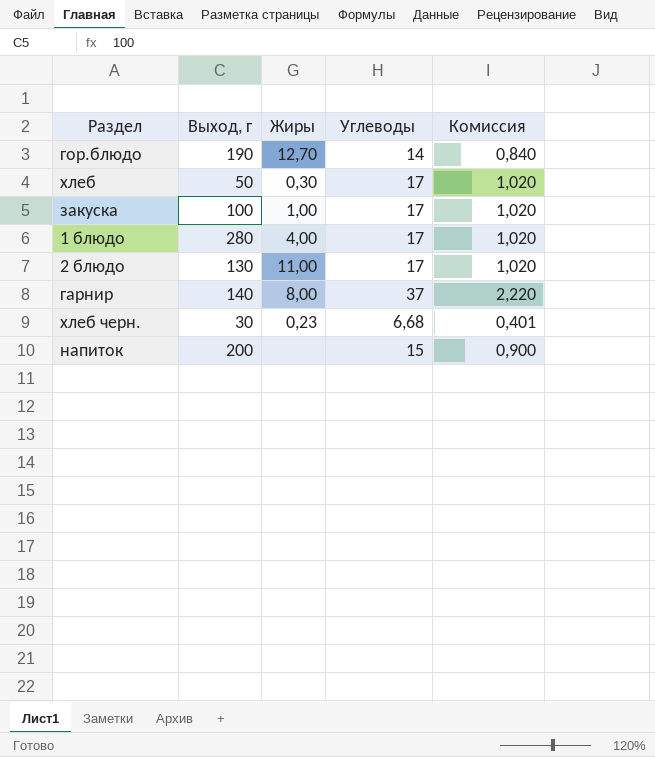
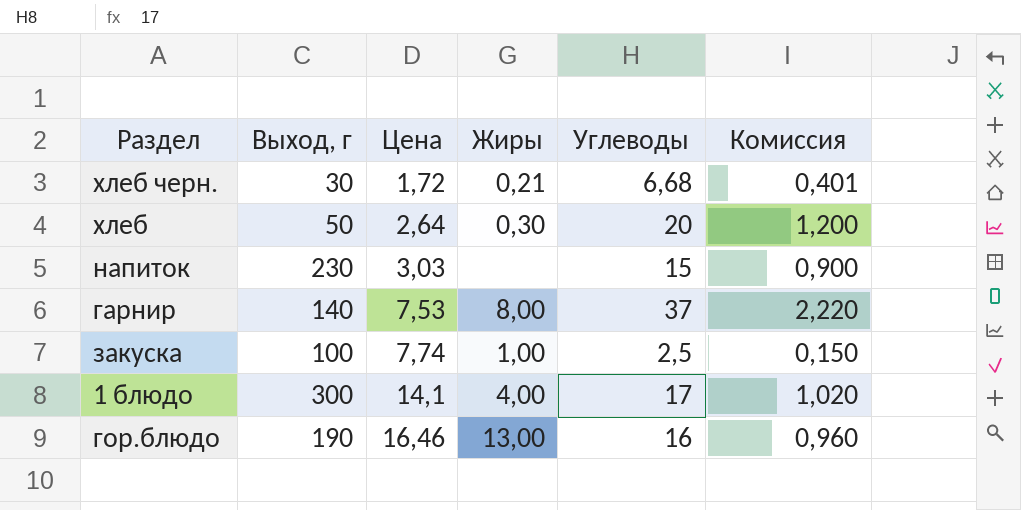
row order: none -> Цена ascending
column Цена | position: none -> 3
row 2 блюдо: 130 | 11,00 | 17 | 1,020 -> none
хлеб черн. | Жиры: 0,23 -> 0,21
хлеб | Углеводы: 17 -> 20
хлеб | Комиссия: 1,020 -> 1,200
напиток | Выход, г: 200 -> 230
закуска | Углеводы: 17 -> 2,5
закуска | Комиссия: 1,020 -> 0,150
1 блюдо | Выход, г: 280 -> 300
гор.блюдо | Жиры: 12,70 -> 13,00
гор.блюдо | Углеводы: 14 -> 16
гор.блюдо | Комиссия: 0,840 -> 0,960

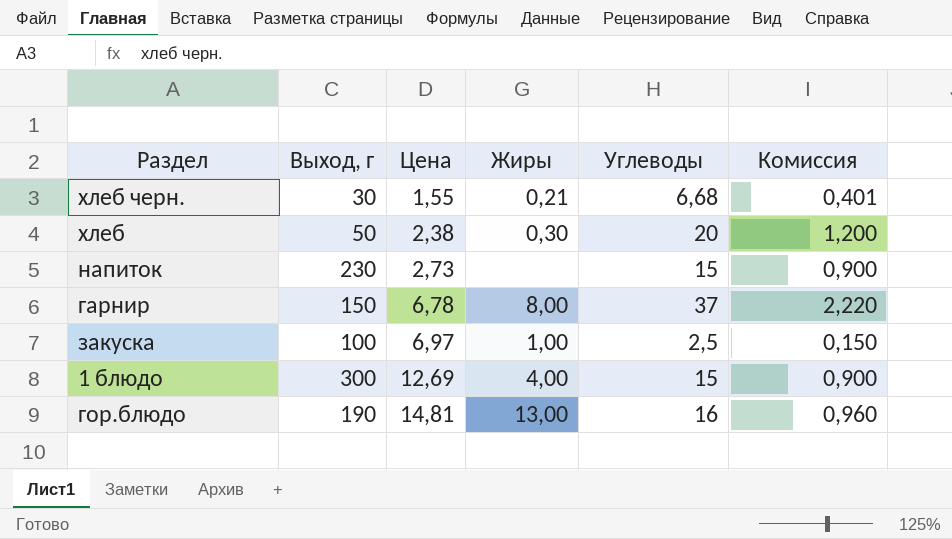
хлеб черн. | Цена: 1,72 -> 1,55
хлеб | Цена: 2,64 -> 2,38
напиток | Цена: 3,03 -> 2,73
гарнир | Выход, г: 140 -> 150
гарнир | Цена: 7,53 -> 6,78
закуска | Цена: 7,74 -> 6,97
1 блюдо | Цена: 14,1 -> 12,69
1 блюдо | Углеводы: 17 -> 15
1 блюдо | Комиссия: 1,020 -> 0,900
гор.блюдо | Цена: 16,46 -> 14,81

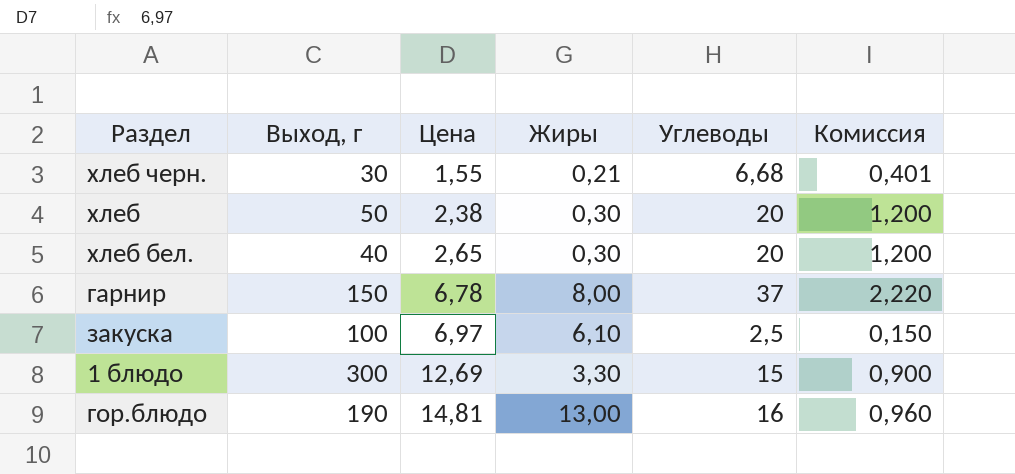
row напиток: 230 | 2,73 | none | 15 | 0,900 -> none
row хлеб бел.: none -> 40 | 2,65 | 0,30 | 20 | 1,200
закуска | Жиры: 1,00 -> 6,10
1 блюдо | Жиры: 4,00 -> 3,30

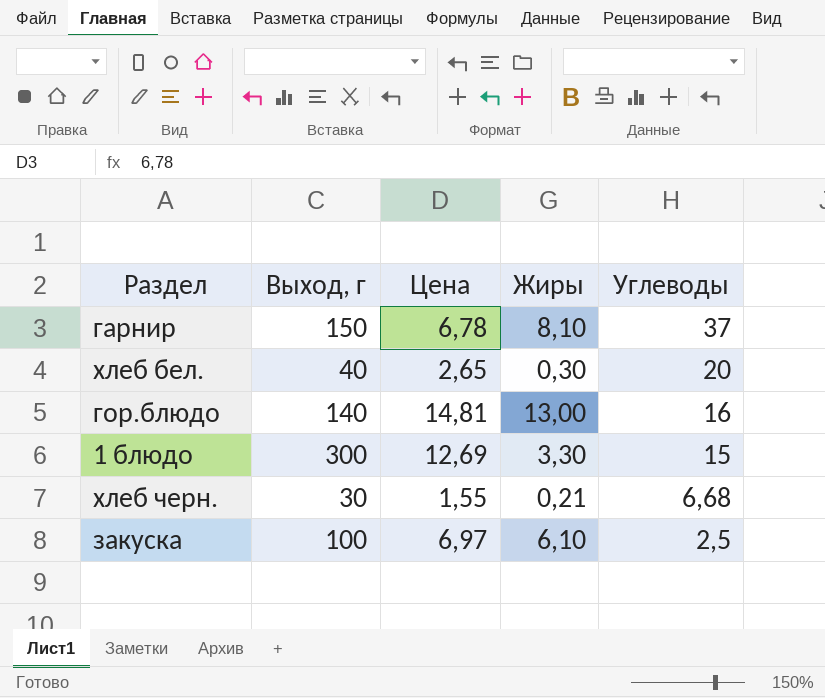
row order: Цена ascending -> Углеводы descending
column Комиссия | formula: [Углеводы] * 0,06 -> none
row хлеб: 50 | 2,38 | 0,30 | 20 | 1,200 -> none
гарнир | Жиры: 8,00 -> 8,10
гор.блюдо | Выход, г: 190 -> 140

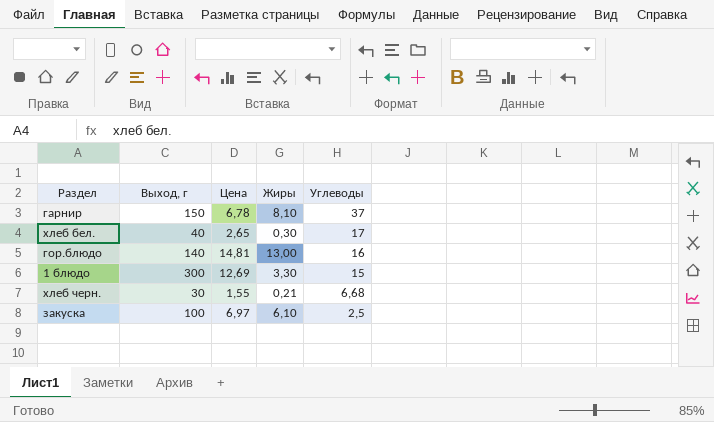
хлеб бел. | Углеводы: 20 -> 17

